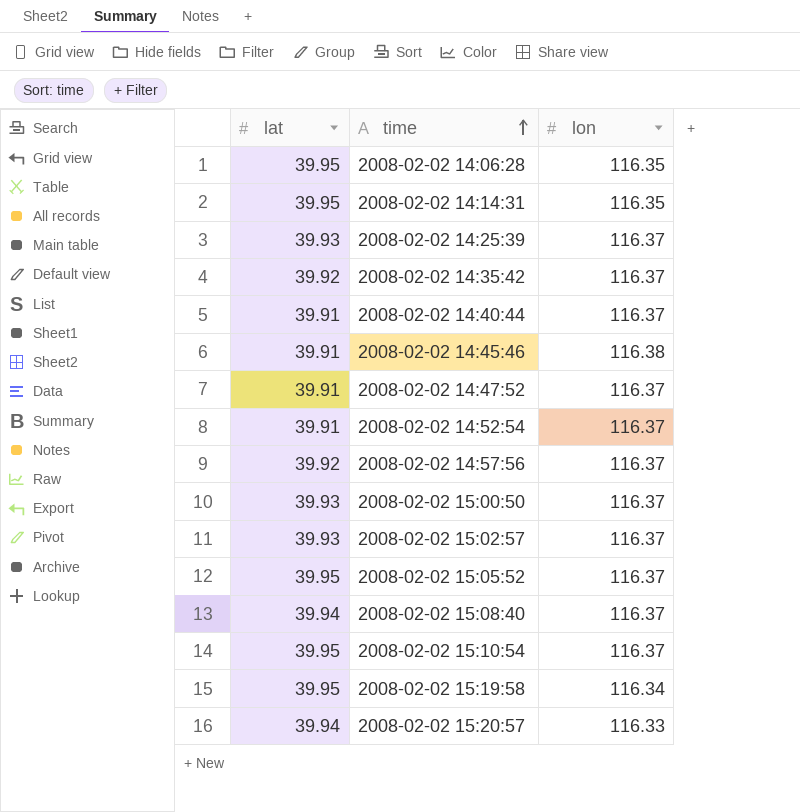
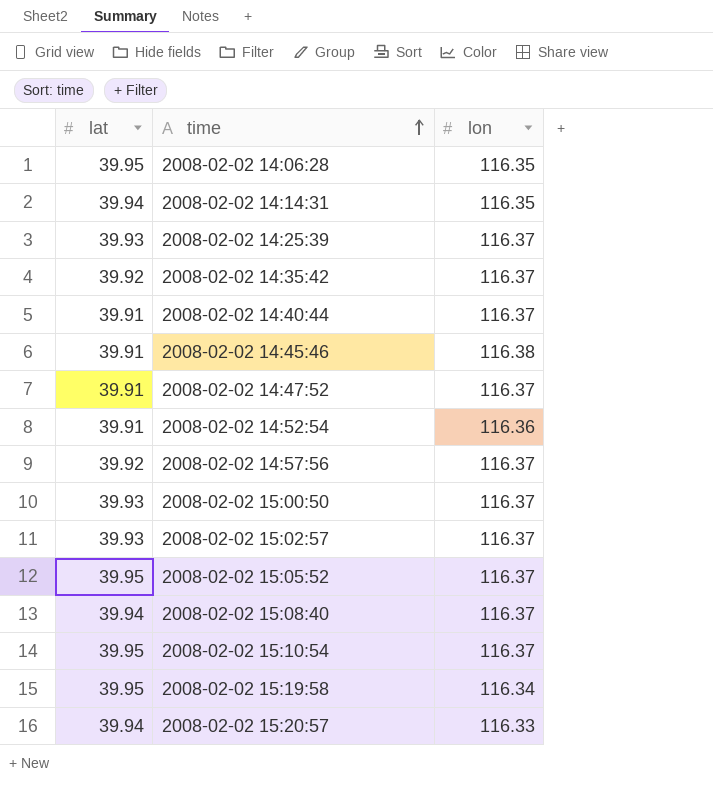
2008-02-02 14:14:31 | lat: 39.95 -> 39.94
2008-02-02 14:52:54 | lon: 116.37 -> 116.36

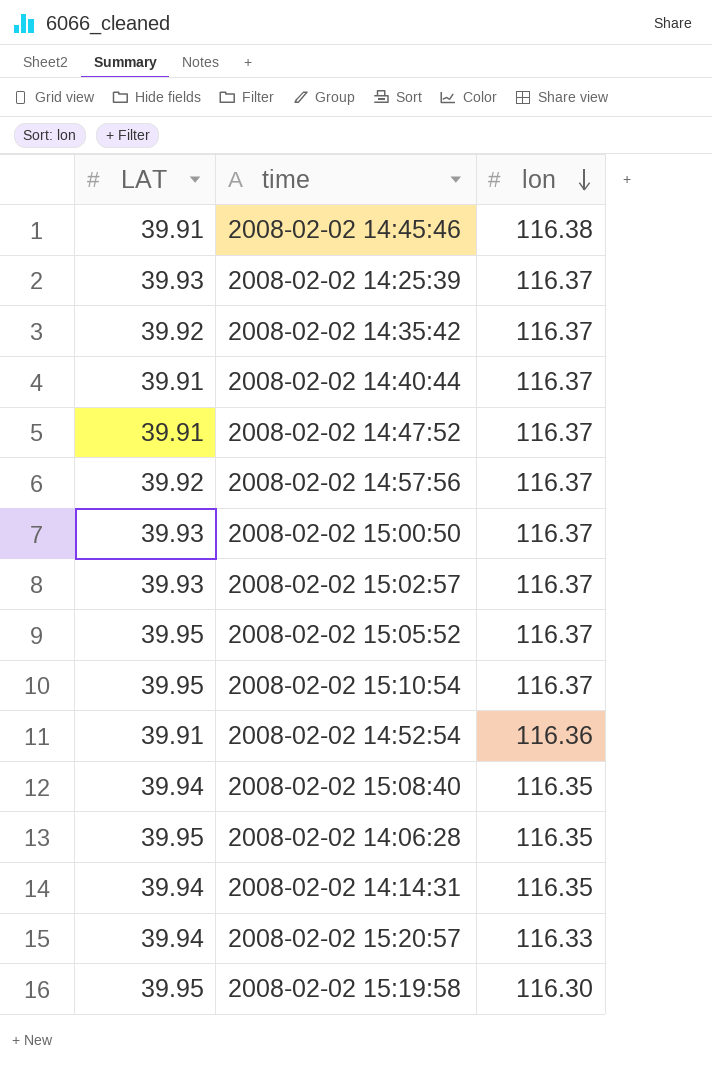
row order: time ascending -> lon descending
column name: lat -> LAT
2008-02-02 15:08:40 | lon: 116.37 -> 116.35
2008-02-02 15:19:58 | lon: 116.34 -> 116.30

